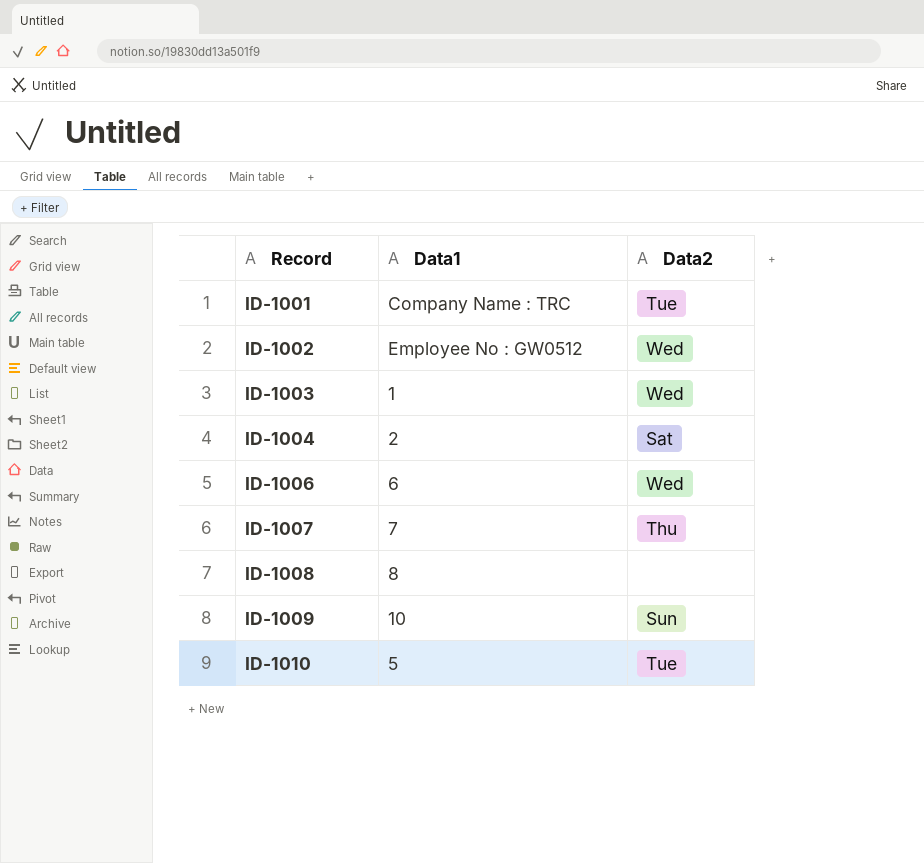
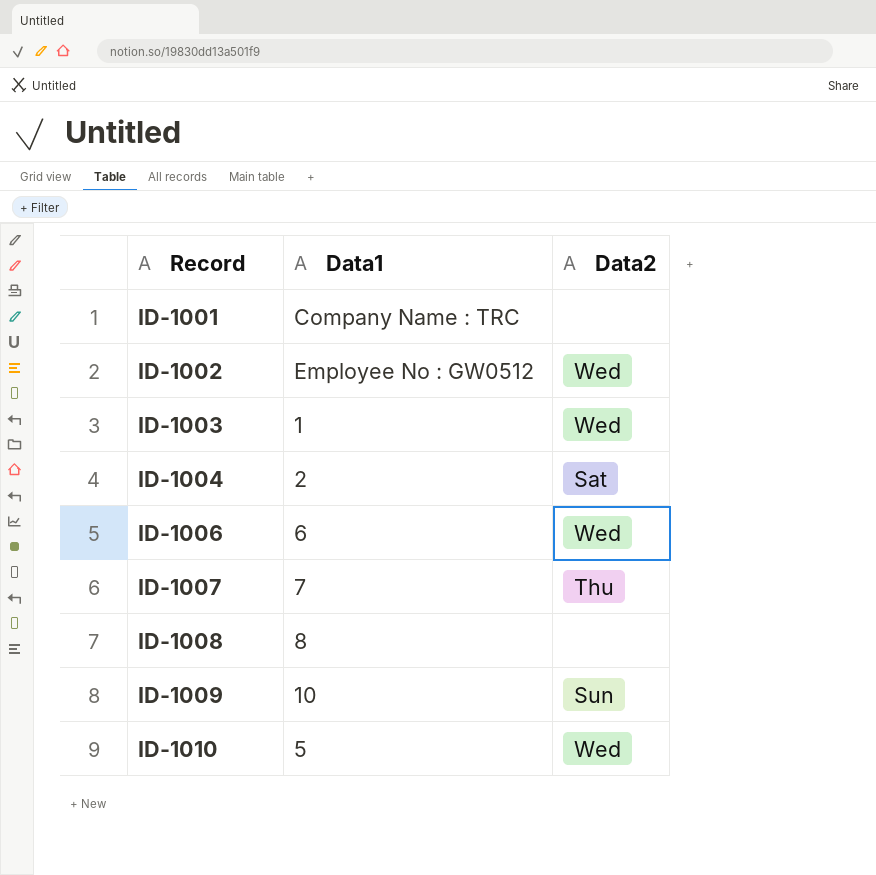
ID-1001 | Data2: Tue -> none
ID-1010 | Data2: Tue -> Wed

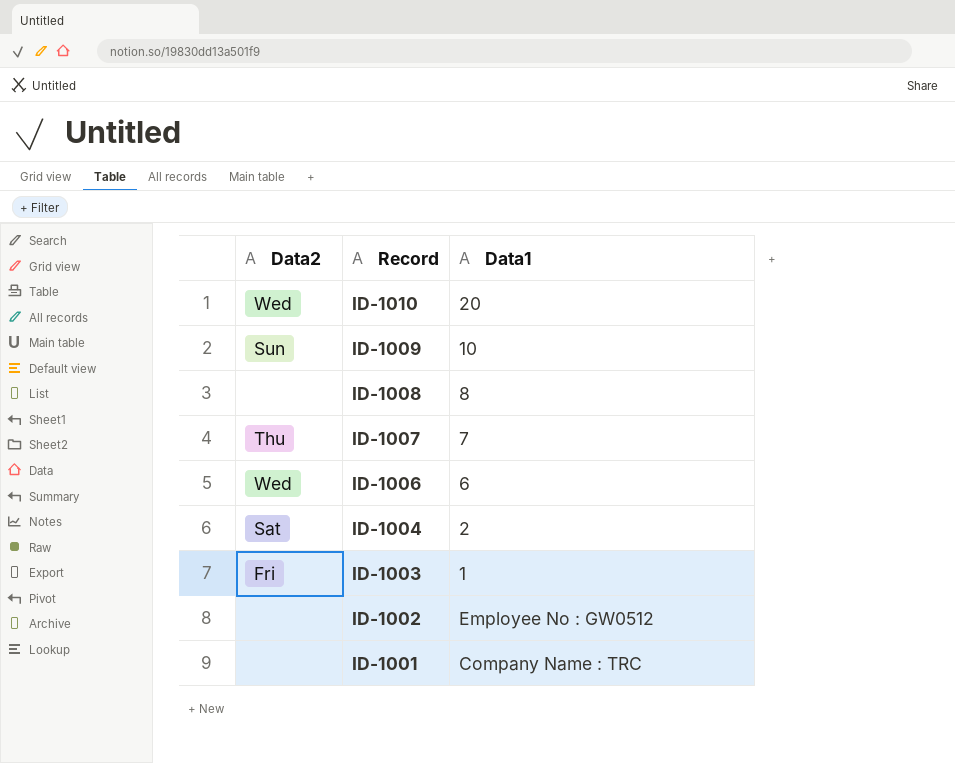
row order: Record ascending -> Record descending
column Data2 | position: 3 -> 1
ID-1010 | Data1: 5 -> 20
ID-1003 | Data2: Wed -> Fri
ID-1002 | Data2: Wed -> none

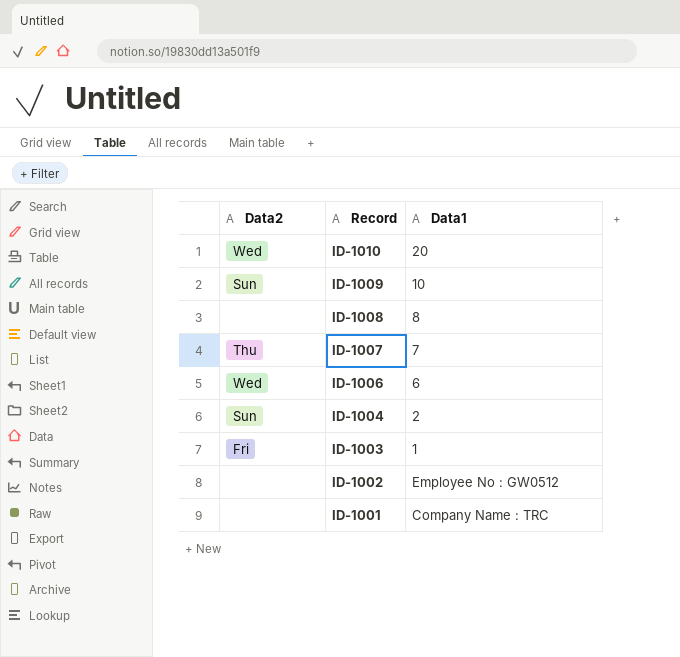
ID-1004 | Data2: Sat -> Sun

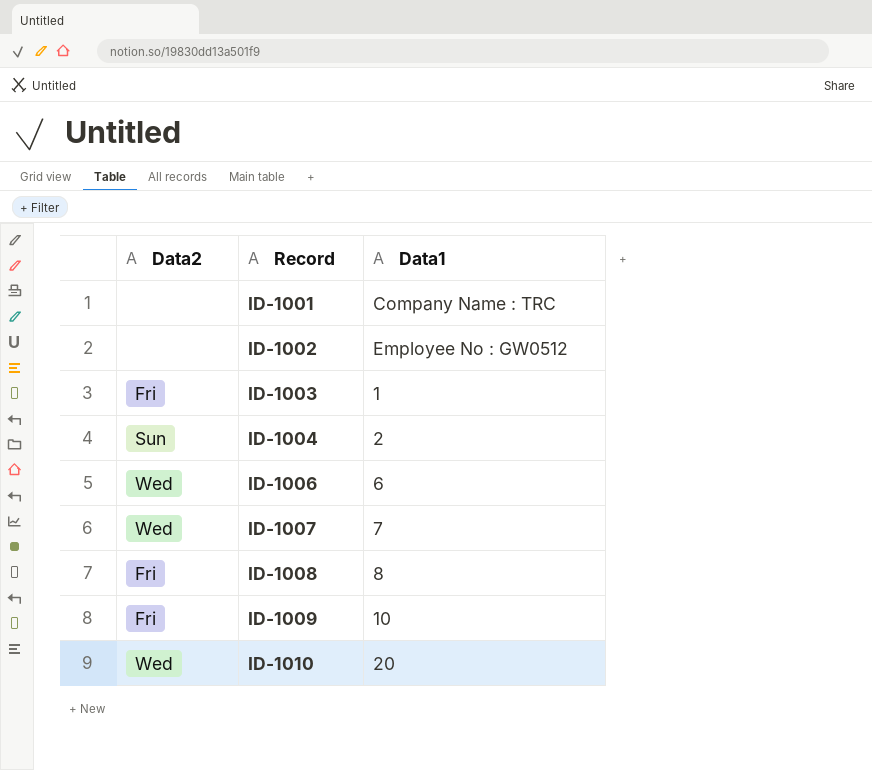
row order: Record descending -> Record ascending
ID-1007 | Data2: Thu -> Wed
ID-1008 | Data2: none -> Fri
ID-1009 | Data2: Sun -> Fri

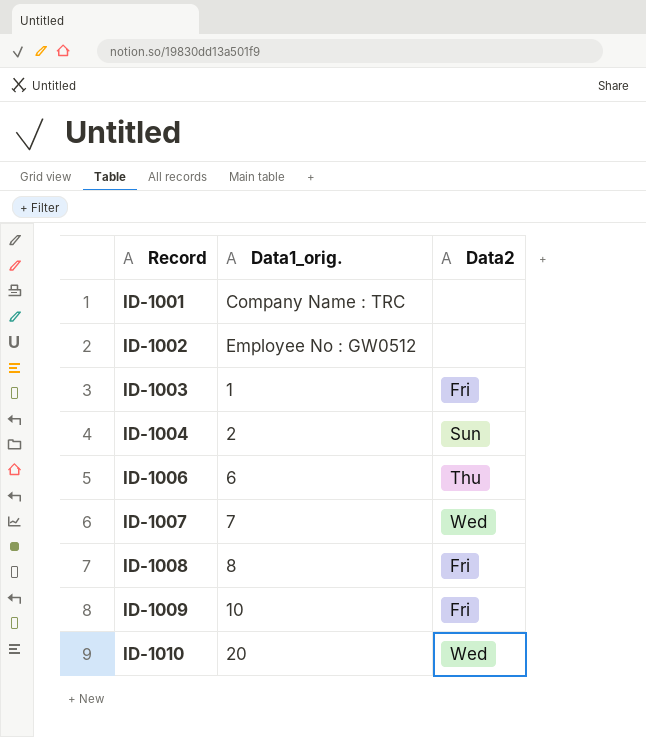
column name: Data1 -> Data1_orig.
column Data2 | position: 1 -> 3
ID-1006 | Data2: Wed -> Thu

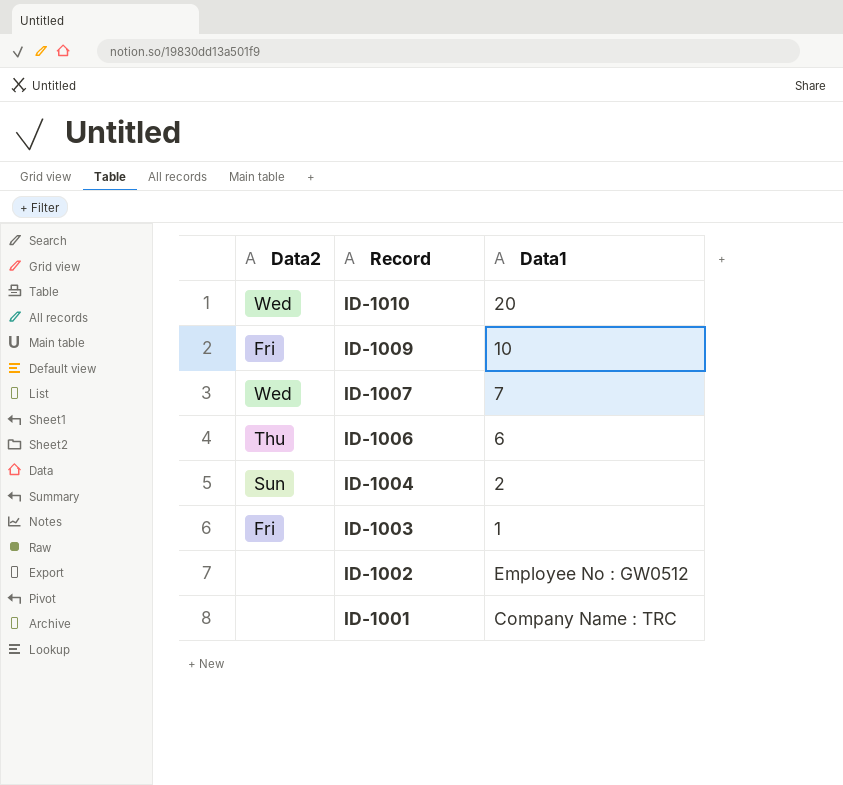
row order: Record ascending -> Record descending
column Data2 | position: 3 -> 1
column name: Data1_orig. -> Data1
row ID-1008: 8 | Fri -> none

